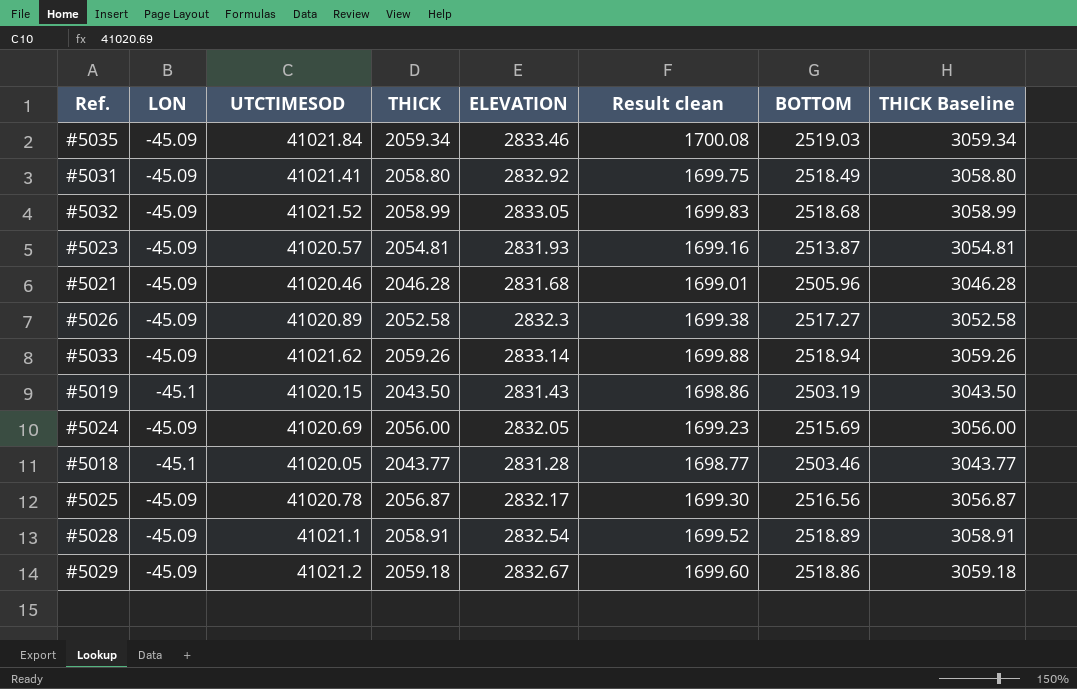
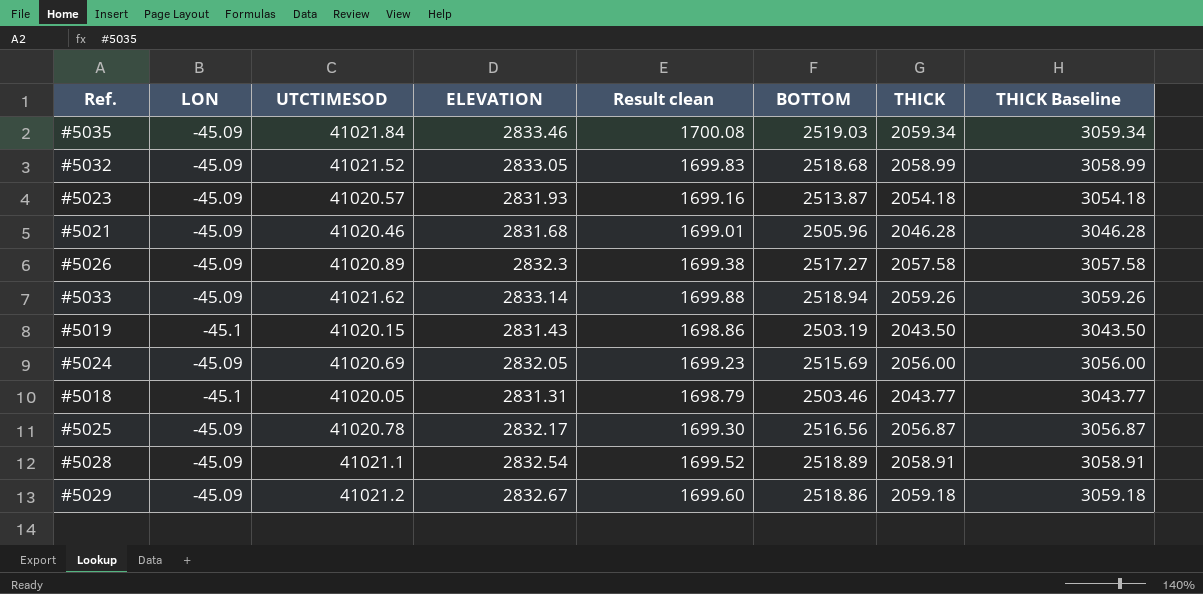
column THICK | position: 4 -> 7
row #5031: -45.09 | 41021.41 | 2058.80 | 2832.92 | 1699.75 | 2518.49 | 3058.80 -> none
#5023 | THICK: 2054.81 -> 2054.18
#5023 | THICK Baseline: 3054.81 -> 3054.18
#5026 | THICK: 2052.58 -> 2057.58
#5026 | THICK Baseline: 3052.58 -> 3057.58
#5018 | ELEVATION: 2831.28 -> 2831.31
#5018 | Result clean: 1698.77 -> 1698.79

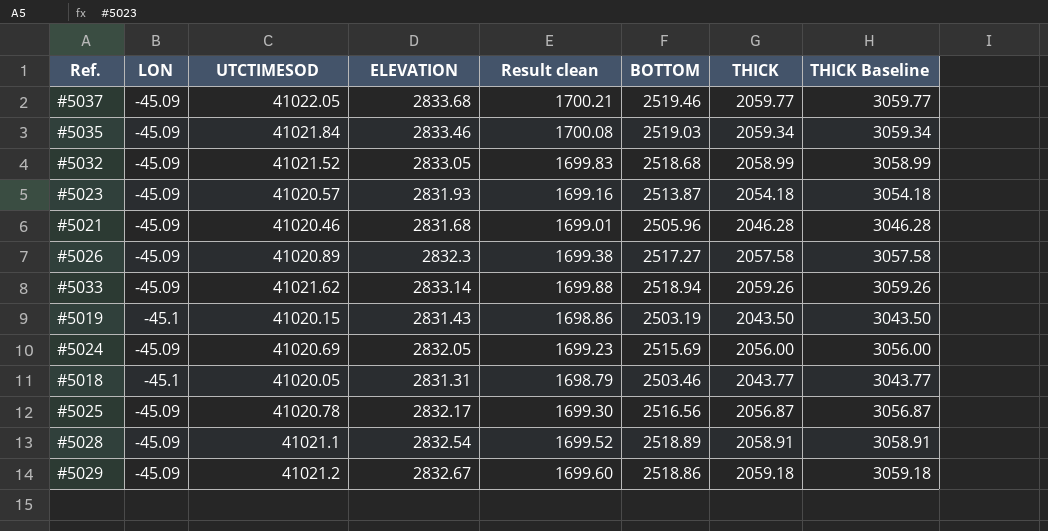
row #5037: none -> -45.09 | 41022.05 | 2833.68 | 1700.21 | 2519.46 | 2059.77 | 3059.77

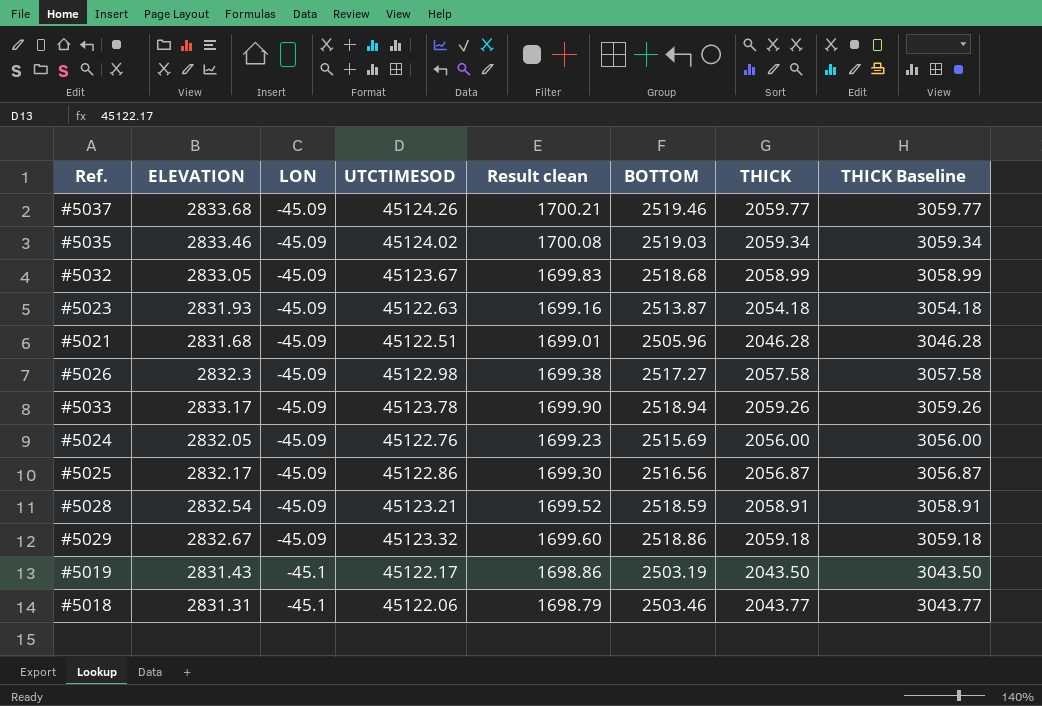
row order: none -> LON descending
column ELEVATION | position: 4 -> 2
#5037 | UTCTIMESOD: 41022.05 -> 45124.26
#5035 | UTCTIMESOD: 41021.84 -> 45124.02
#5032 | UTCTIMESOD: 41021.52 -> 45123.67
#5023 | UTCTIMESOD: 41020.57 -> 45122.63
#5021 | UTCTIMESOD: 41020.46 -> 45122.51
#5026 | UTCTIMESOD: 41020.89 -> 45122.98
#5033 | ELEVATION: 2833.14 -> 2833.17
#5033 | UTCTIMESOD: 41021.62 -> 45123.78
#5033 | Result clean: 1699.88 -> 1699.90
#5024 | UTCTIMESOD: 41020.69 -> 45122.76
#5025 | UTCTIMESOD: 41020.78 -> 45122.86
#5028 | UTCTIMESOD: 41021.1 -> 45123.21
#5028 | BOTTOM: 2518.89 -> 2518.59
#5029 | UTCTIMESOD: 41021.2 -> 45123.32
#5019 | UTCTIMESOD: 41020.15 -> 45122.17
#5018 | UTCTIMESOD: 41020.05 -> 45122.06

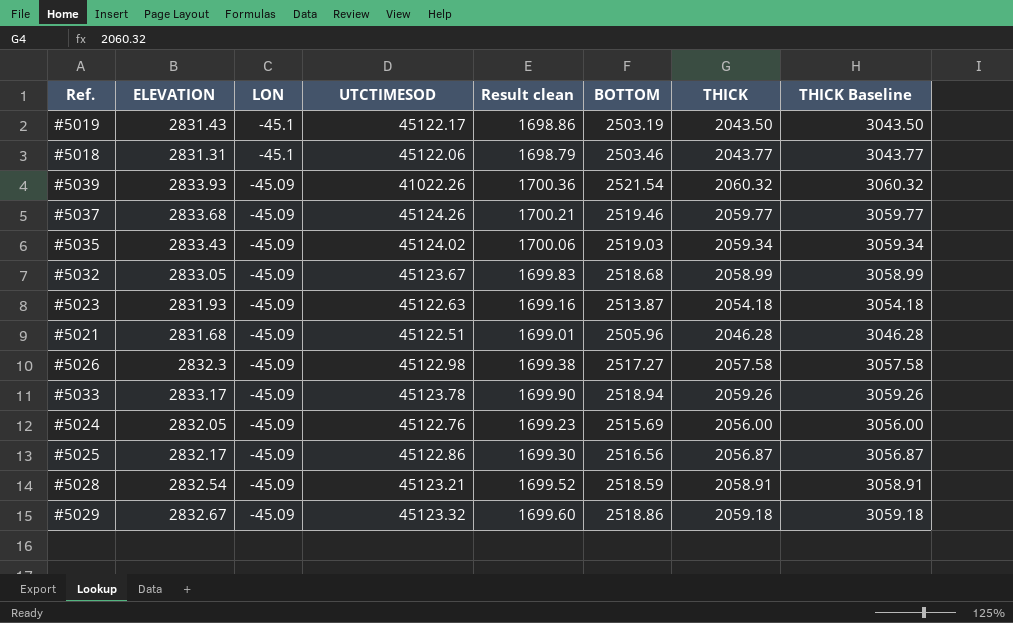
row order: LON descending -> LON ascending
row #5039: none -> 2833.93 | -45.09 | 41022.26 | 1700.36 | 2521.54 | 2060.32 | 3060.32
#5035 | ELEVATION: 2833.46 -> 2833.43
#5035 | Result clean: 1700.08 -> 1700.06

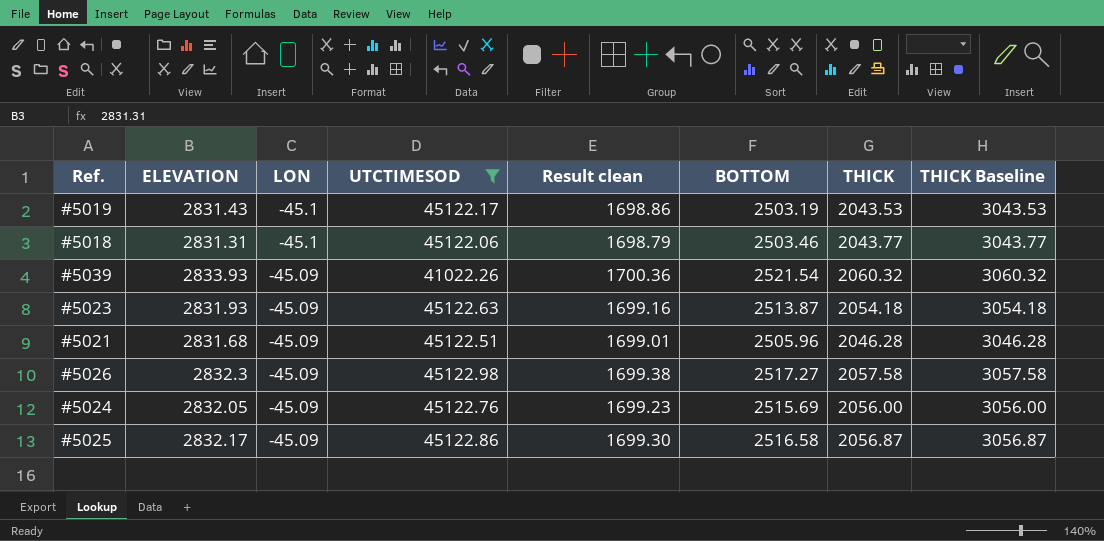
filter: none -> UTCTIMESOD <= 45122.98
#5019 | THICK: 2043.50 -> 2043.53
#5019 | THICK Baseline: 3043.50 -> 3043.53
#5025 | BOTTOM: 2516.56 -> 2516.58

